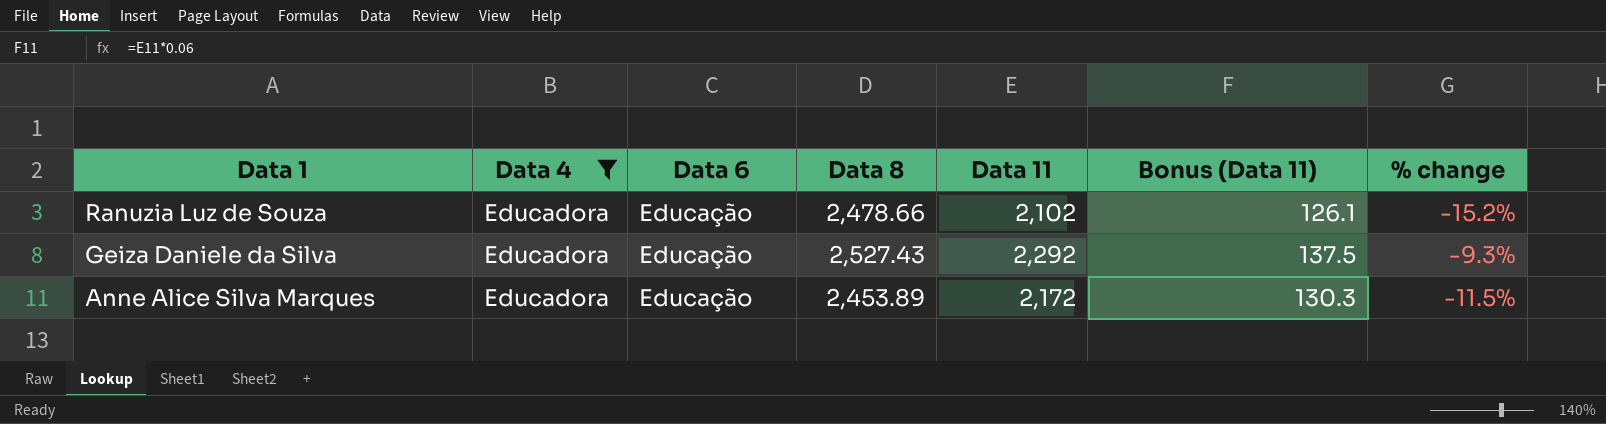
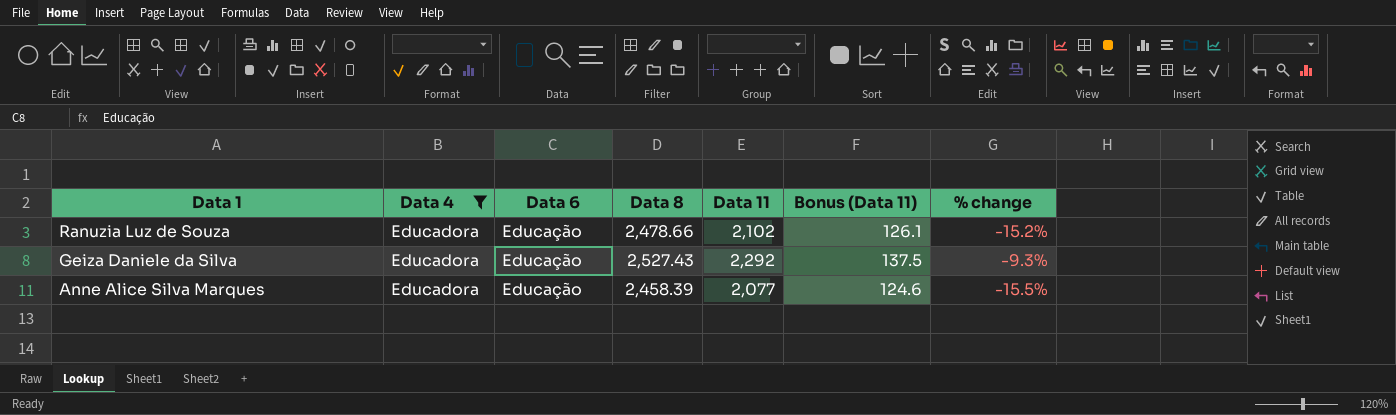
Anne Alice Silva Marques | Data 8: 2,453.89 -> 2,458.39
Anne Alice Silva Marques | Data 11: 2,172 -> 2,077
Anne Alice Silva Marques | Bonus (Data 11): 130.3 -> 124.6
Anne Alice Silva Marques | % change: -11.5% -> -15.5%

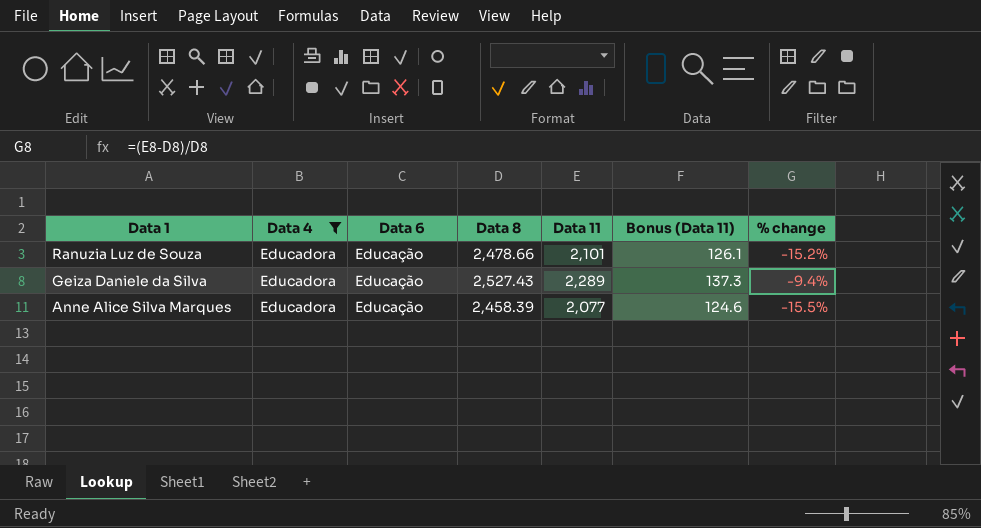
Ranuzia Luz de Souza | Data 11: 2,102 -> 2,101
Geiza Daniele da Silva | Data 11: 2,292 -> 2,289
Geiza Daniele da Silva | Bonus (Data 11): 137.5 -> 137.3
Geiza Daniele da Silva | % change: -9.3% -> -9.4%

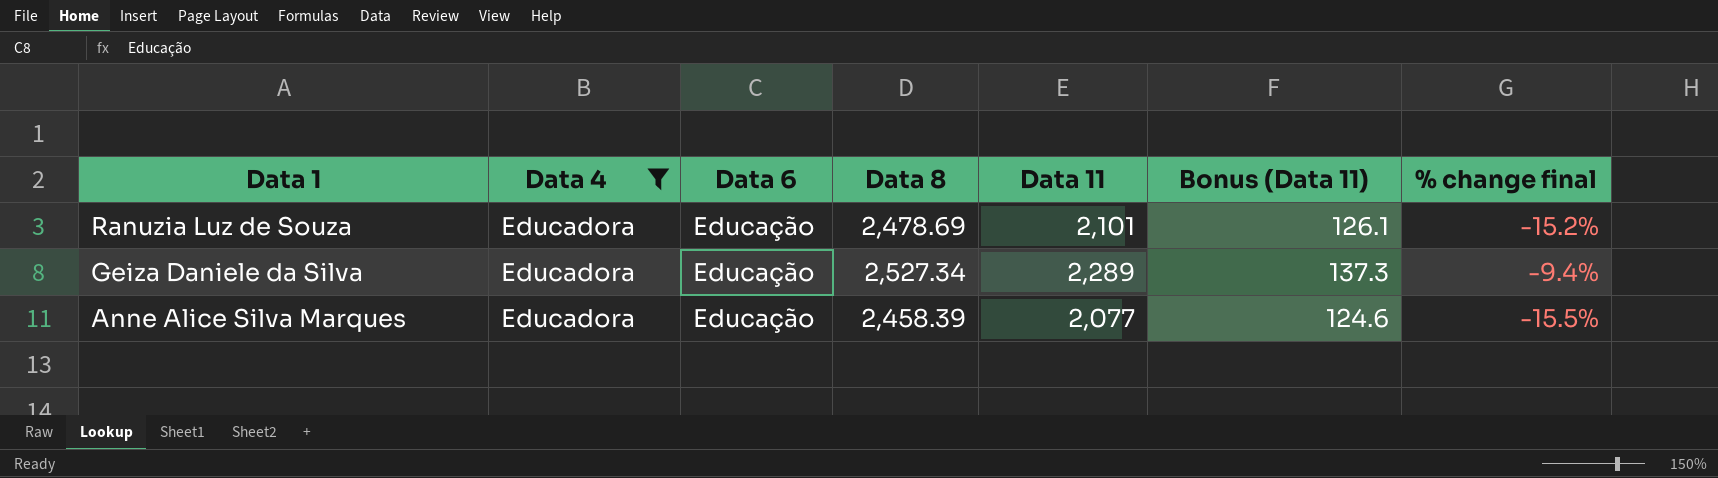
column name: % change -> % change final
Ranuzia Luz de Souza | Data 8: 2,478.66 -> 2,478.69
Geiza Daniele da Silva | Data 8: 2,527.43 -> 2,527.34

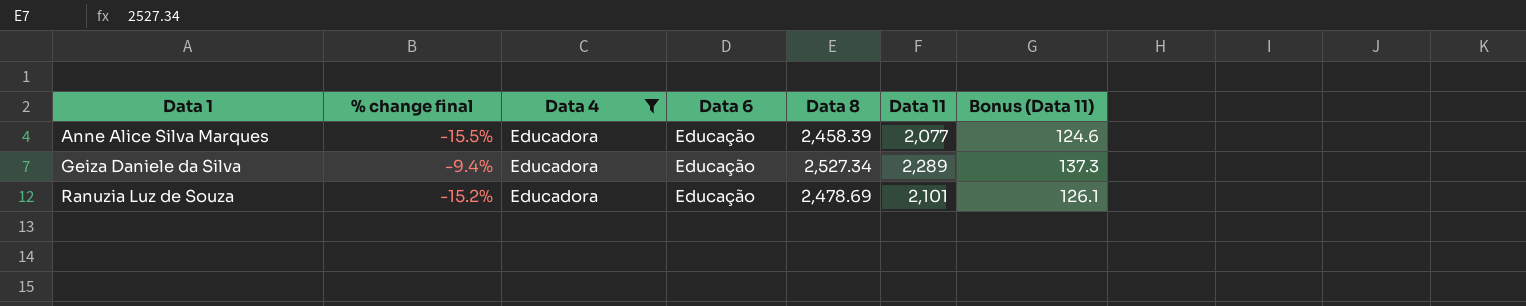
row order: Data 1 descending -> Data 1 ascending
column % change final | position: 7 -> 2

